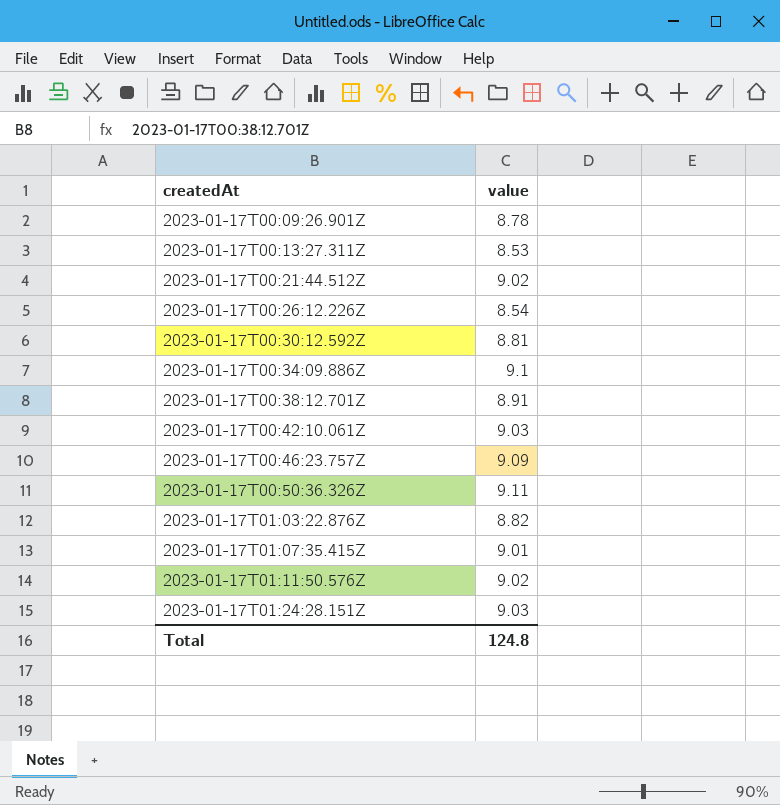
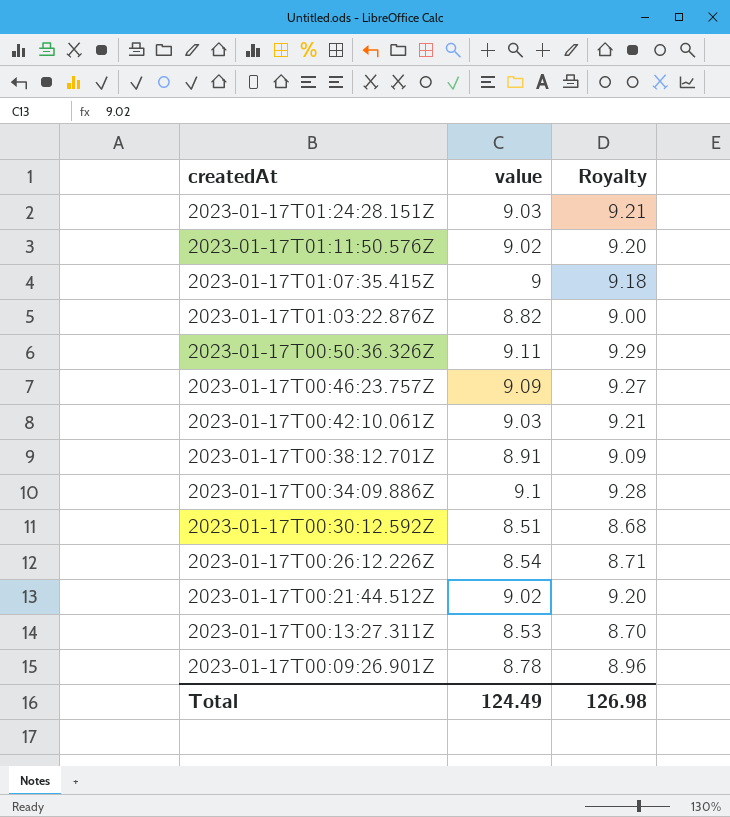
row order: createdAt ascending -> createdAt descending
column Royalty | formula: none -> [value] * 1.02
2023-01-17T01:07:35.415Z | value: 9.01 -> 9
2023-01-17T00:30:12.592Z | value: 8.81 -> 8.51
Total | value: 124.8 -> 124.49

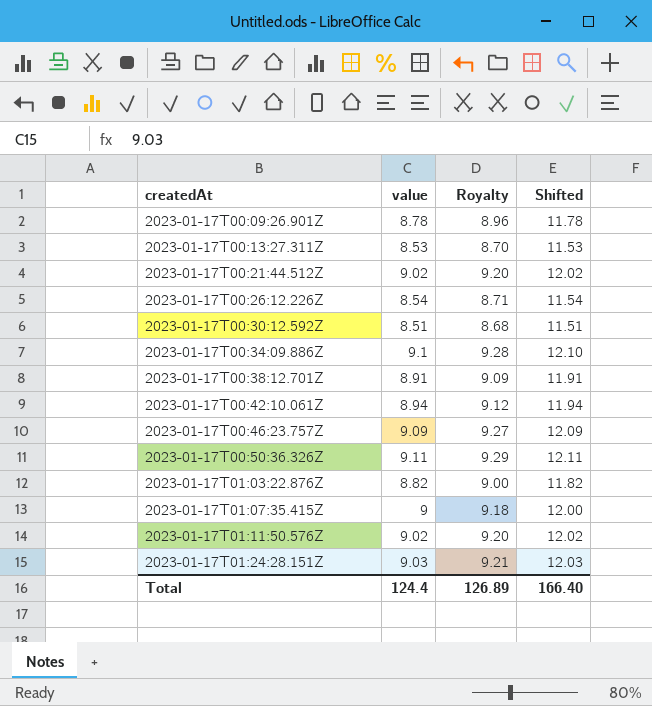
row order: createdAt descending -> createdAt ascending
column Shifted | formula: none -> [value] + 3
2023-01-17T00:42:10.061Z | value: 9.03 -> 8.94
2023-01-17T00:42:10.061Z | Royalty: 9.21 -> 9.12
Total | value: 124.49 -> 124.4
Total | Royalty: 126.98 -> 126.89

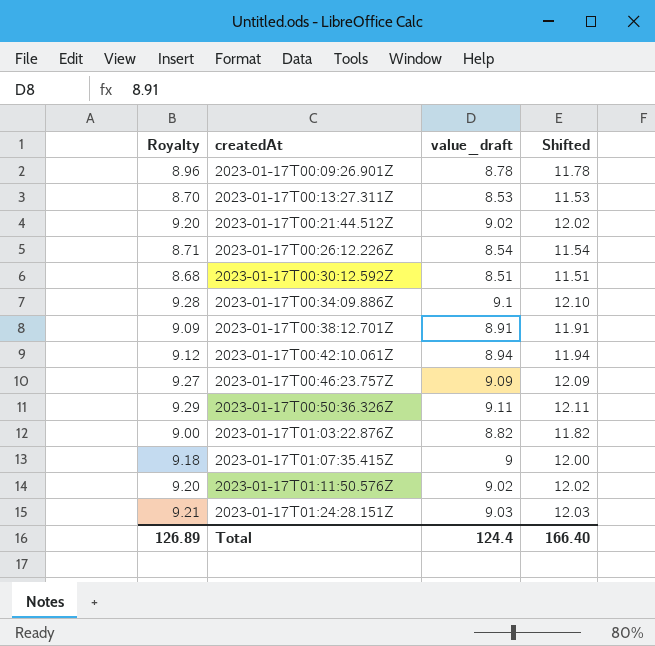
column Royalty | position: 3 -> 1
column name: value -> value_draft

